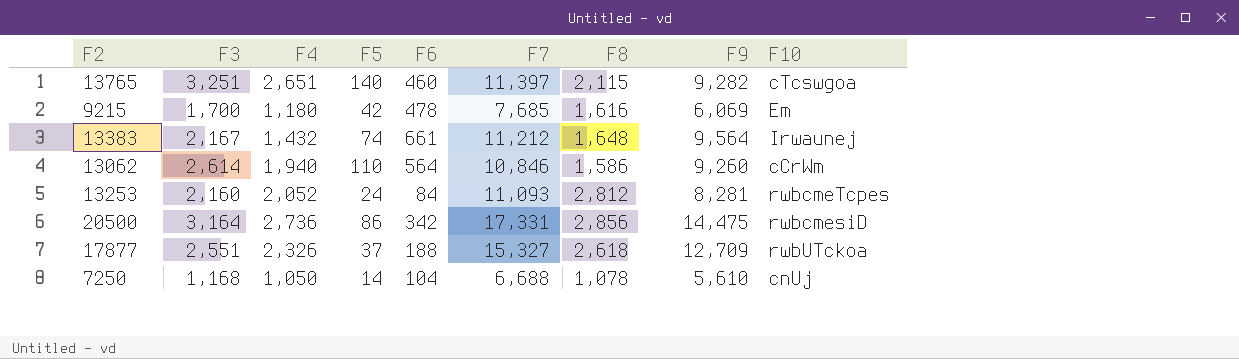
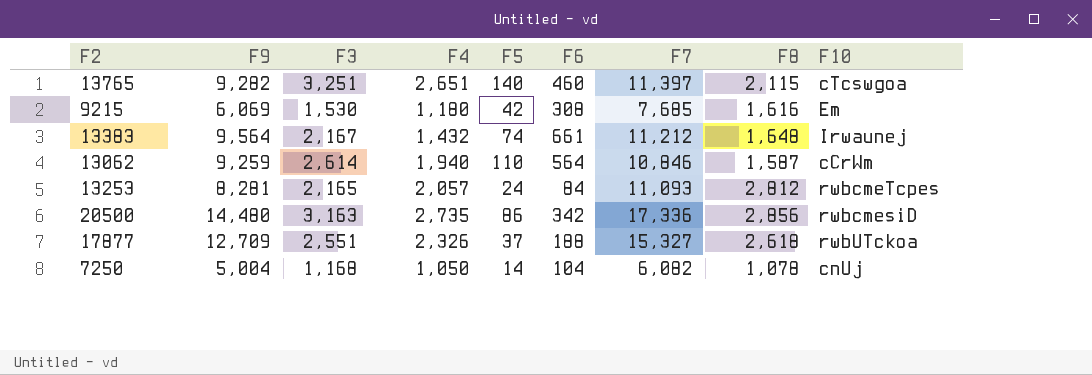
column F9 | position: 8 -> 2
9215 | F3: 1,700 -> 1,530
9215 | F6: 478 -> 308
13062 | F9: 9,260 -> 9,259
13062 | F8: 1,586 -> 1,587
13253 | F3: 2,160 -> 2,165
13253 | F4: 2,052 -> 2,057
20500 | F9: 14,475 -> 14,480
20500 | F3: 3,164 -> 3,163
20500 | F4: 2,736 -> 2,735
20500 | F7: 17,331 -> 17,336
7250 | F9: 5,610 -> 5,004
7250 | F7: 6,688 -> 6,082

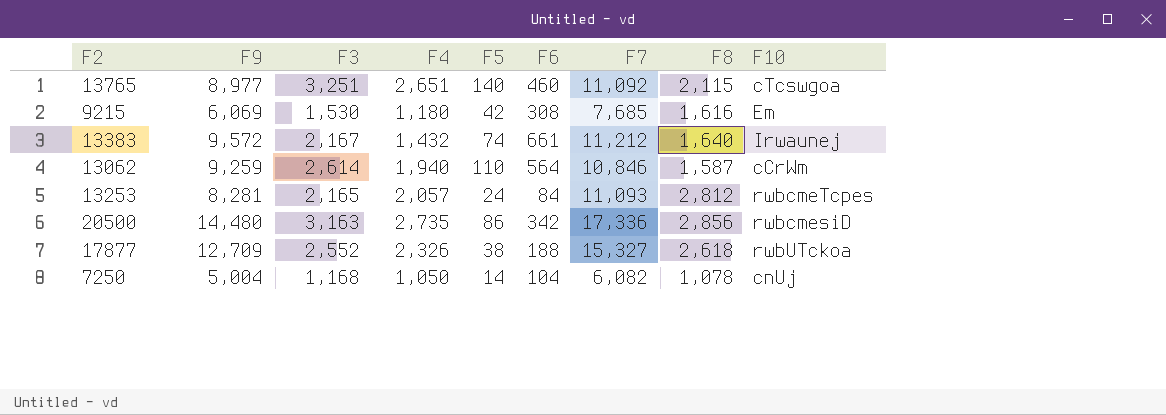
13765 | F9: 9,282 -> 8,977
13765 | F7: 11,397 -> 11,092
13383 | F9: 9,564 -> 9,572
13383 | F8: 1,648 -> 1,640
17877 | F3: 2,551 -> 2,552
17877 | F5: 37 -> 38

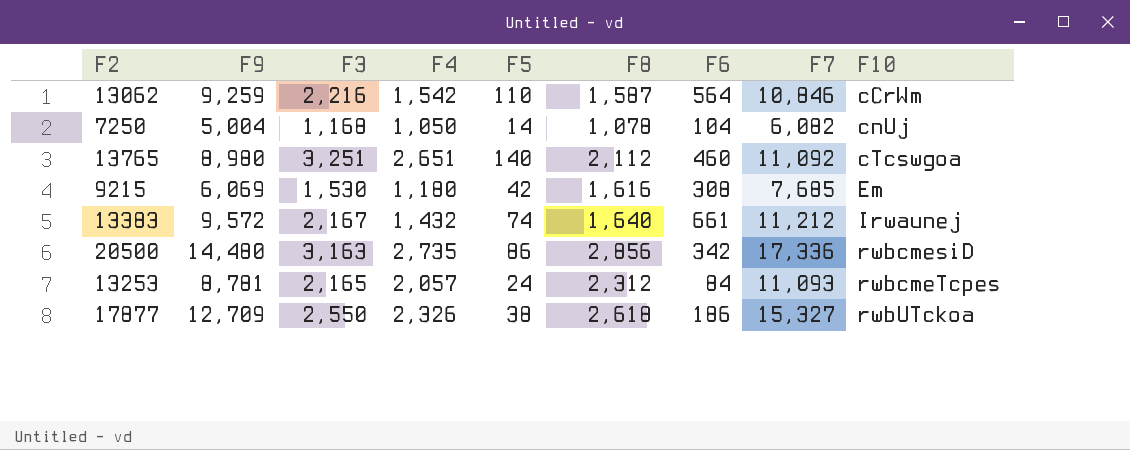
row order: none -> F10 ascending
column F8 | position: 8 -> 6
13062 | F3: 2,614 -> 2,216
13062 | F4: 1,940 -> 1,542
13765 | F9: 8,977 -> 8,980
13765 | F8: 2,115 -> 2,112
13253 | F9: 8,281 -> 8,781
13253 | F8: 2,812 -> 2,312
17877 | F3: 2,552 -> 2,550
17877 | F6: 188 -> 186

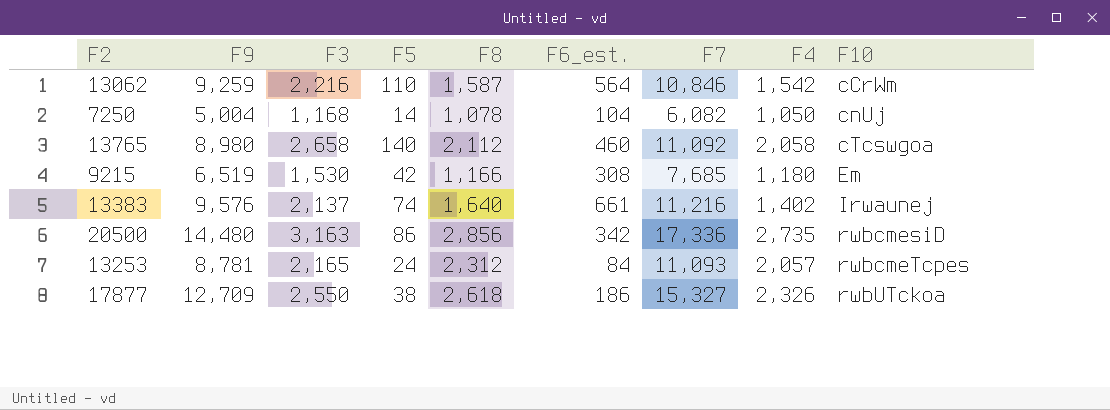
column name: F6 -> F6_est.
column F4 | position: 4 -> 8
13765 | F3: 3,251 -> 2,658
13765 | F4: 2,651 -> 2,058
9215 | F9: 6,069 -> 6,519
9215 | F8: 1,616 -> 1,166
13383 | F9: 9,572 -> 9,576
13383 | F3: 2,167 -> 2,137
13383 | F7: 11,212 -> 11,216
13383 | F4: 1,432 -> 1,402

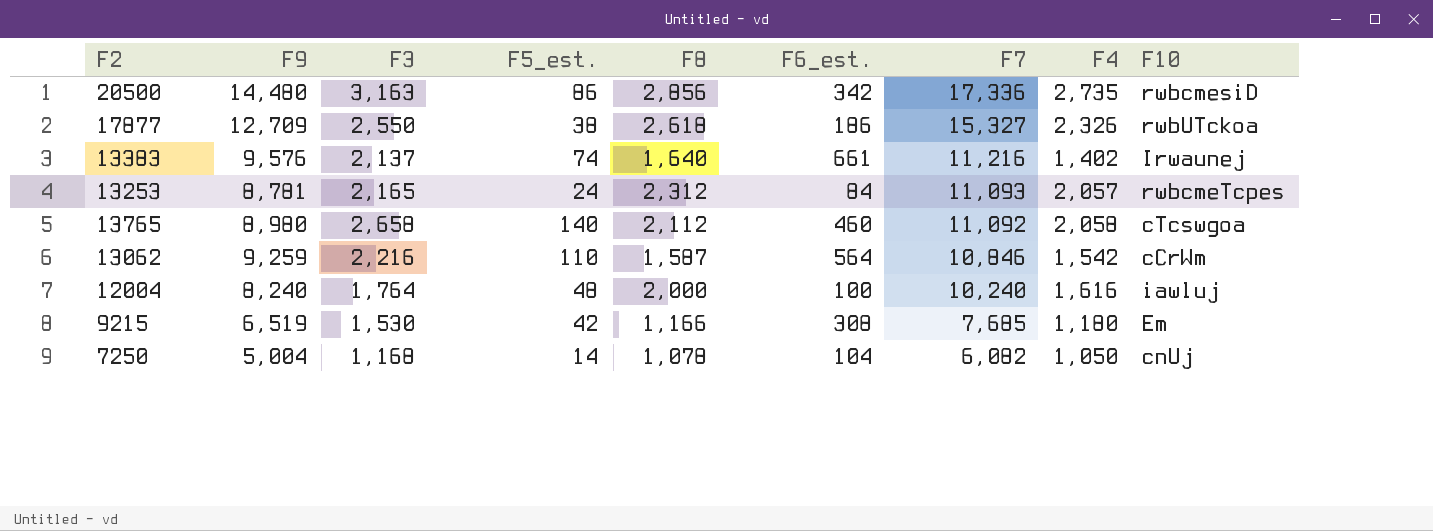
row order: F10 ascending -> F7 descending
column name: F5 -> F5_est.
row 12004: none -> 8,240 | 1,764 | 48 | 2,000 | 100 | 10,240 | 1,616 | iawluj

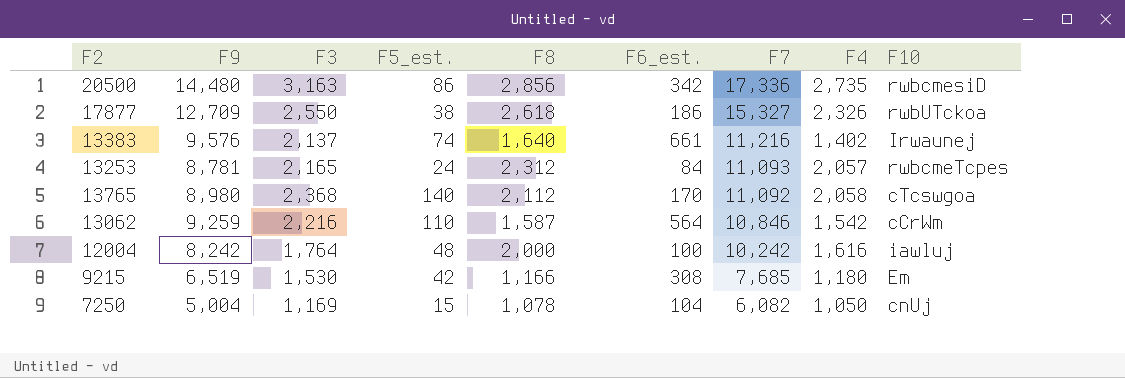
13765 | F3: 2,658 -> 2,368
13765 | F6_est.: 460 -> 170
12004 | F9: 8,240 -> 8,242
12004 | F7: 10,240 -> 10,242
7250 | F3: 1,168 -> 1,169
7250 | F5_est.: 14 -> 15

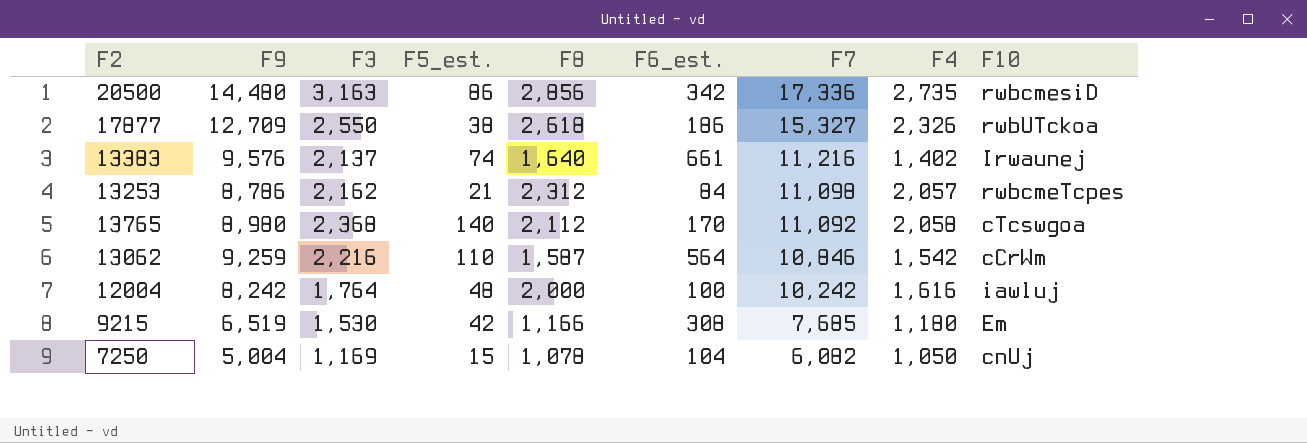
13253 | F9: 8,781 -> 8,786
13253 | F3: 2,165 -> 2,162
13253 | F5_est.: 24 -> 21
13253 | F7: 11,093 -> 11,098

